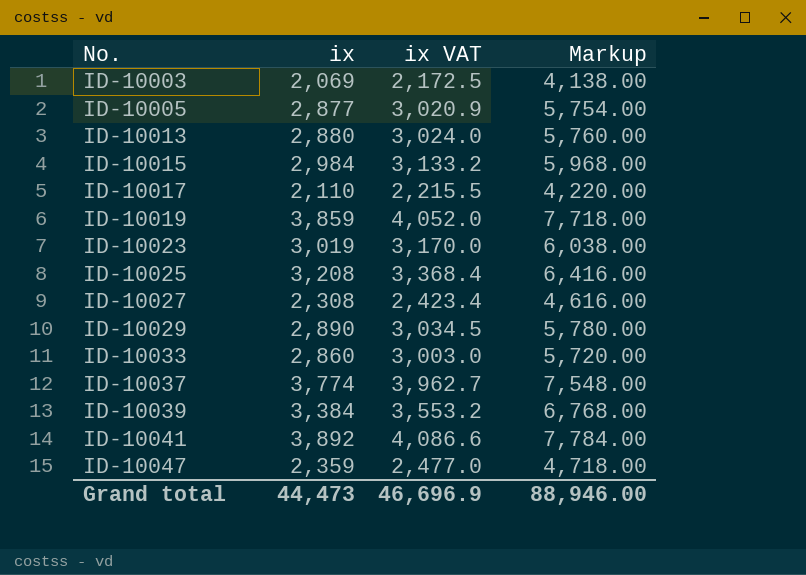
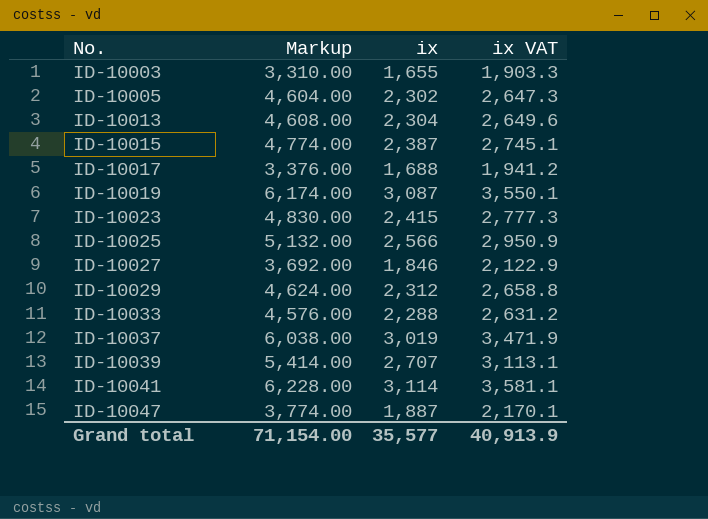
column Markup | position: 4 -> 2
column ix VAT | formula: [ix] * 1.05 -> [ix] * 1.15
ID-10003 | Markup: 4,138.00 -> 3,310.00
ID-10003 | ix: 2,069 -> 1,655
ID-10005 | Markup: 5,754.00 -> 4,604.00
ID-10005 | ix: 2,877 -> 2,302
ID-10013 | Markup: 5,760.00 -> 4,608.00
ID-10013 | ix: 2,880 -> 2,304
ID-10015 | Markup: 5,968.00 -> 4,774.00
ID-10015 | ix: 2,984 -> 2,387
ID-10017 | Markup: 4,220.00 -> 3,376.00
ID-10017 | ix: 2,110 -> 1,688
ID-10019 | Markup: 7,718.00 -> 6,174.00
ID-10019 | ix: 3,859 -> 3,087
ID-10023 | Markup: 6,038.00 -> 4,830.00
ID-10023 | ix: 3,019 -> 2,415
ID-10025 | Markup: 6,416.00 -> 5,132.00
ID-10025 | ix: 3,208 -> 2,566
ID-10027 | Markup: 4,616.00 -> 3,692.00
ID-10027 | ix: 2,308 -> 1,846
ID-10029 | Markup: 5,780.00 -> 4,624.00
ID-10029 | ix: 2,890 -> 2,312
ID-10033 | Markup: 5,720.00 -> 4,576.00
ID-10033 | ix: 2,860 -> 2,288
ID-10037 | Markup: 7,548.00 -> 6,038.00
ID-10037 | ix: 3,774 -> 3,019
ID-10039 | Markup: 6,768.00 -> 5,414.00
ID-10039 | ix: 3,384 -> 2,707
ID-10041 | Markup: 7,784.00 -> 6,228.00
ID-10041 | ix: 3,892 -> 3,114
ID-10047 | Markup: 4,718.00 -> 3,774.00
ID-10047 | ix: 2,359 -> 1,887
Grand total | Markup: 88,946.00 -> 71,154.00
Grand total | ix: 44,473 -> 35,577
Grand total | ix VAT: 46,696.9 -> 40,913.9

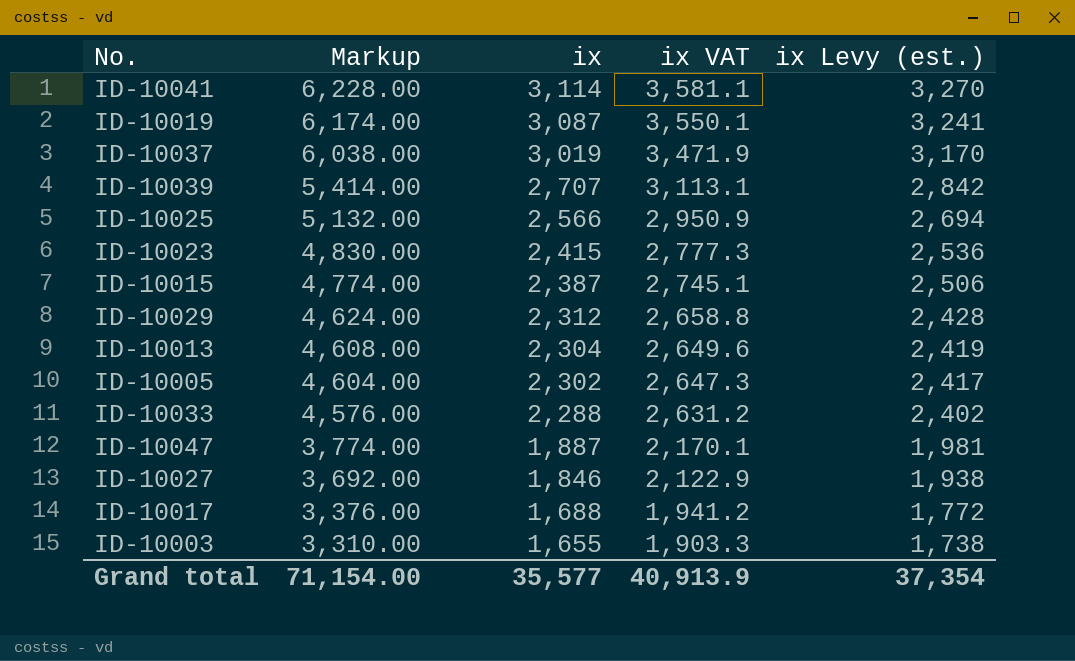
row order: No. ascending -> Markup descending
column ix Levy (est.) | formula: none -> [ix] * 1.05

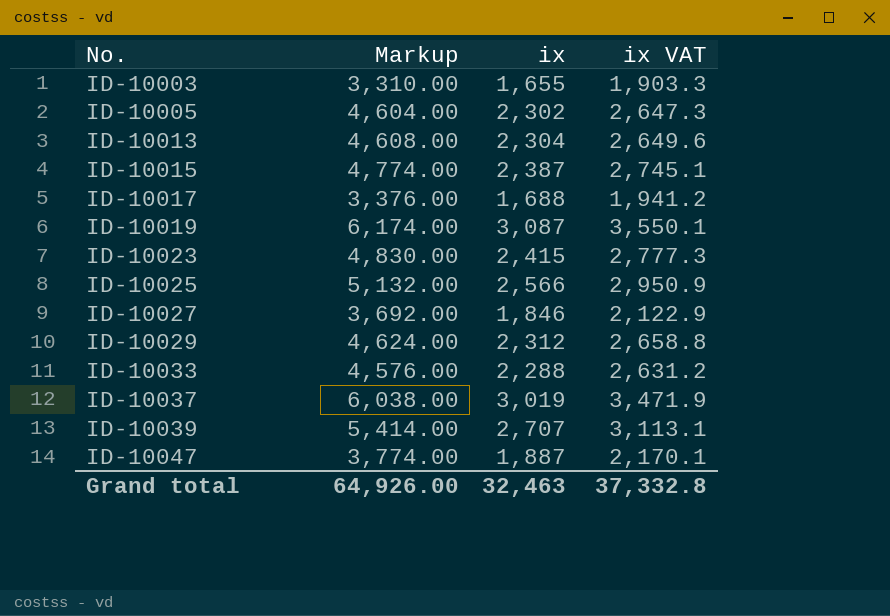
row order: Markup descending -> No. ascending
column ix Levy (est.) | formula: [ix] * 1.05 -> none
row ID-10041: 6,228.00 | 3,114 | 3,581.1 | 3,270 -> none
Grand total | Markup: 71,154.00 -> 64,926.00
Grand total | ix: 35,577 -> 32,463
Grand total | ix VAT: 40,913.9 -> 37,332.8

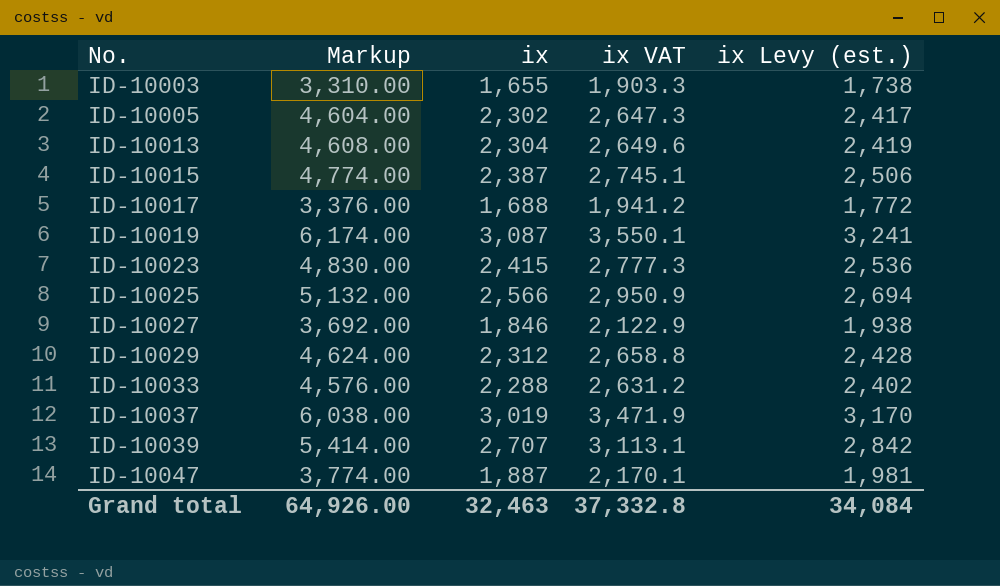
column ix Levy (est.) | formula: none -> [ix] * 1.05

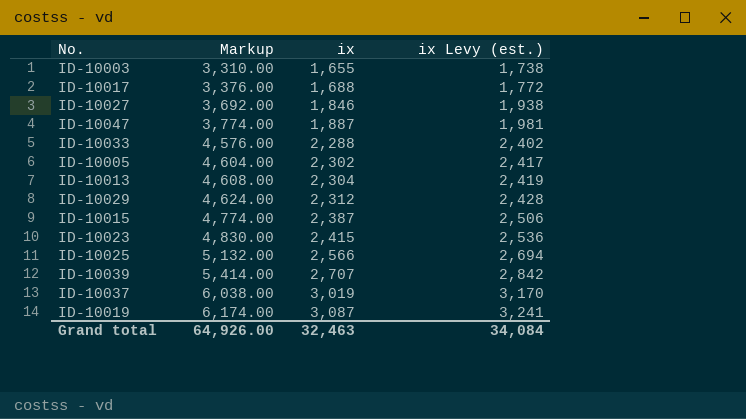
row order: No. ascending -> Markup ascending
column ix VAT | formula: [ix] * 1.15 -> none

